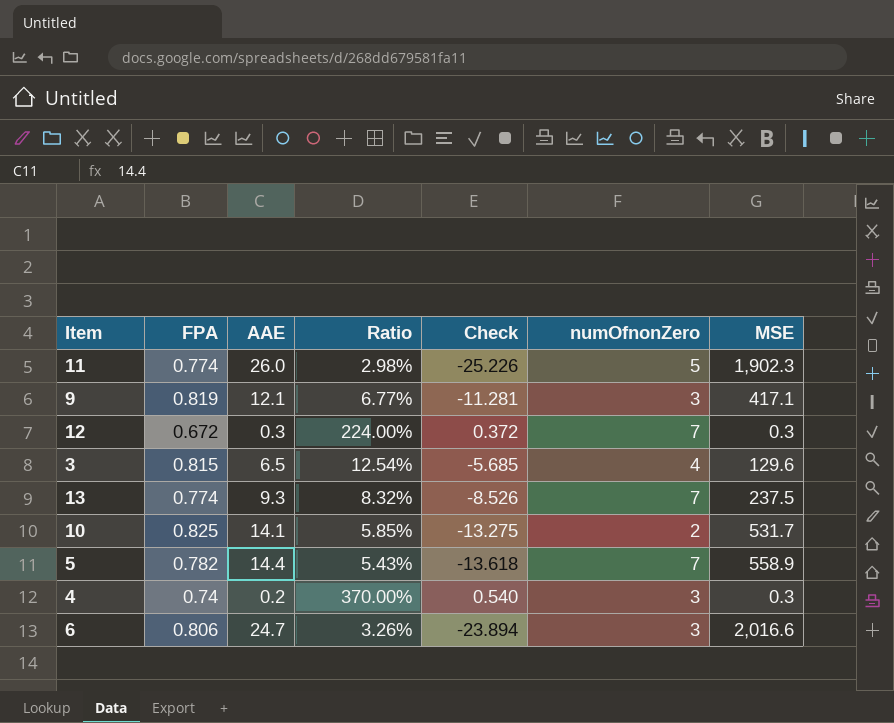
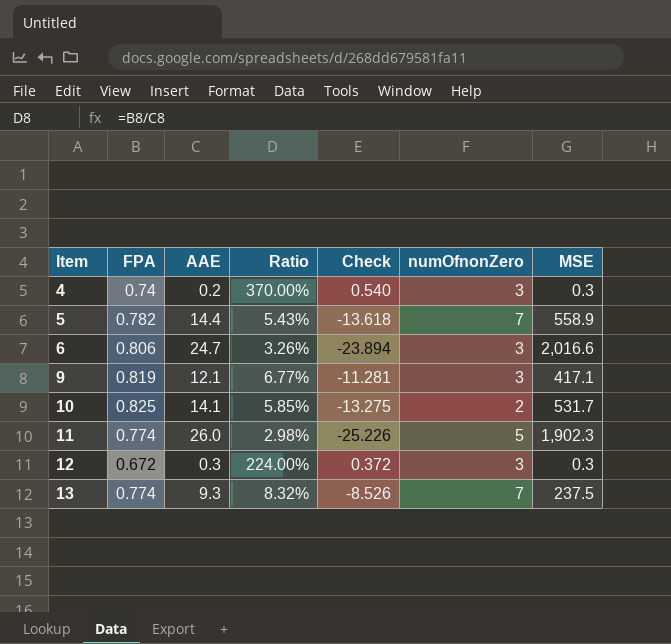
row order: none -> Item ascending
row 3: 0.815 | 6.5 | 12.54% | -5.685 | 4 | 129.6 -> none
12 | numOfnonZero: 7 -> 3

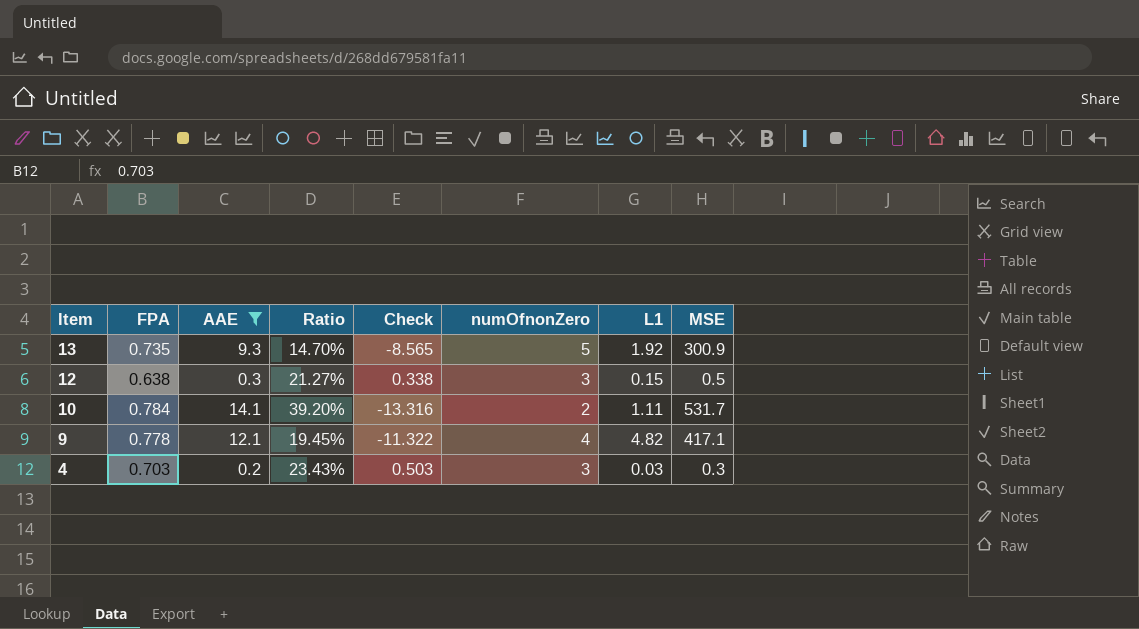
filter: none -> AAE <= 14.1
row order: Item ascending -> Item descending
column Ratio | formula: [FPA] / [AAE] -> [FPA] / [numOfnonZero]
column L1 | position: none -> 7
13 | FPA: 0.774 -> 0.735
13 | Check: -8.526 -> -8.565
13 | numOfnonZero: 7 -> 5
13 | MSE: 237.5 -> 300.9
12 | FPA: 0.672 -> 0.638
12 | Check: 0.372 -> 0.338
12 | MSE: 0.3 -> 0.5
10 | FPA: 0.825 -> 0.784
10 | Check: -13.275 -> -13.316
9 | FPA: 0.819 -> 0.778
9 | Check: -11.281 -> -11.322
9 | numOfnonZero: 3 -> 4
4 | FPA: 0.74 -> 0.703
4 | Check: 0.540 -> 0.503

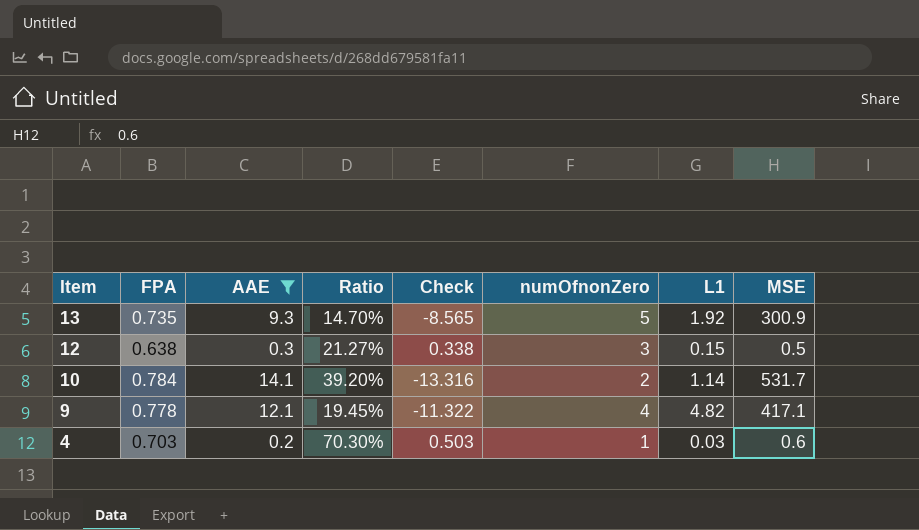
10 | L1: 1.11 -> 1.14
4 | Ratio: 23.43% -> 70.30%
4 | numOfnonZero: 3 -> 1
4 | MSE: 0.3 -> 0.6

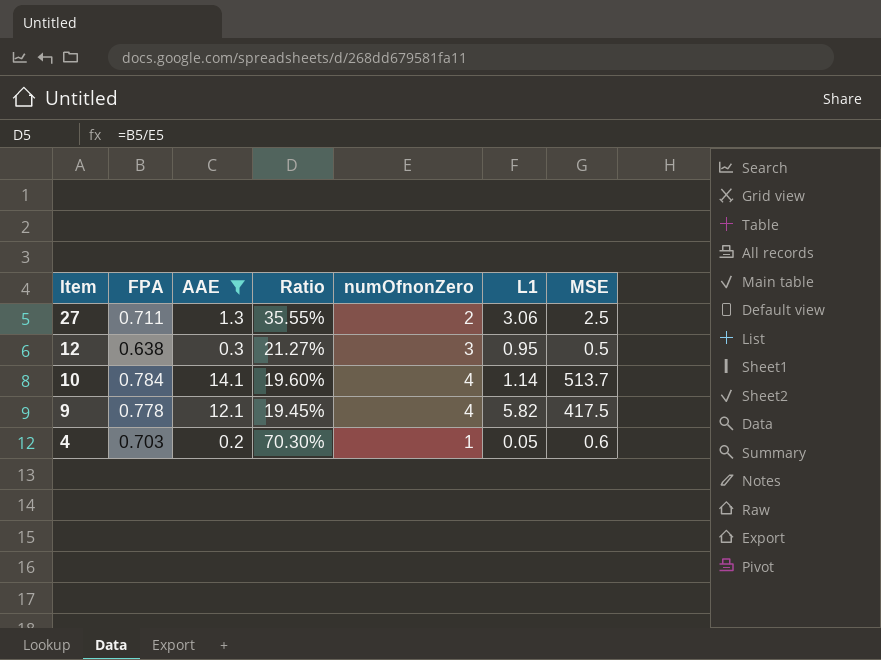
column Check | formula: [FPA] - [AAE] -> none
row 13: 0.735 | 9.3 | 14.70% | -8.565 | 5 | 1.92 | 300.9 -> none
row 27: none -> 0.711 | 1.3 | 35.55% | 2 | 3.06 | 2.5
12 | L1: 0.15 -> 0.95
10 | Ratio: 39.20% -> 19.60%
10 | numOfnonZero: 2 -> 4
10 | MSE: 531.7 -> 513.7
9 | L1: 4.82 -> 5.82
9 | MSE: 417.1 -> 417.5
4 | L1: 0.03 -> 0.05

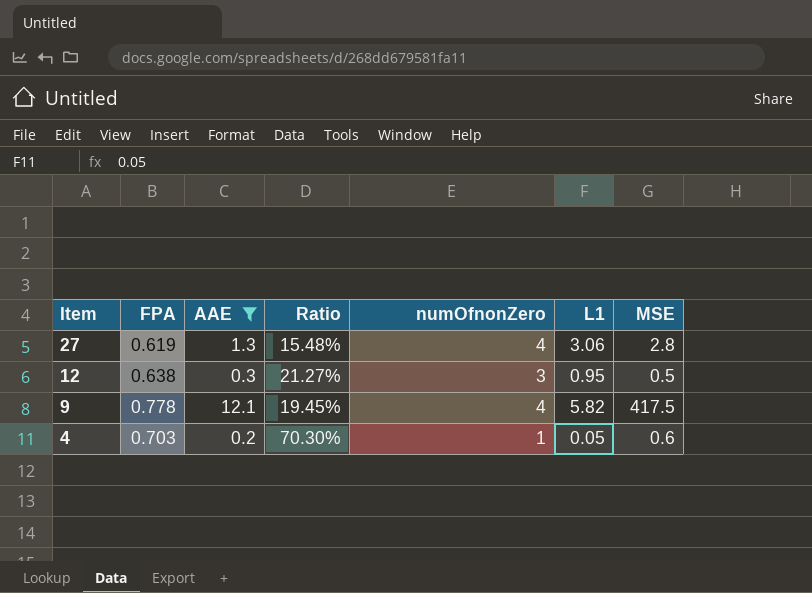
row 10: 0.784 | 14.1 | 19.60% | 4 | 1.14 | 513.7 -> none
27 | FPA: 0.711 -> 0.619
27 | Ratio: 35.55% -> 15.48%
27 | numOfnonZero: 2 -> 4
27 | MSE: 2.5 -> 2.8

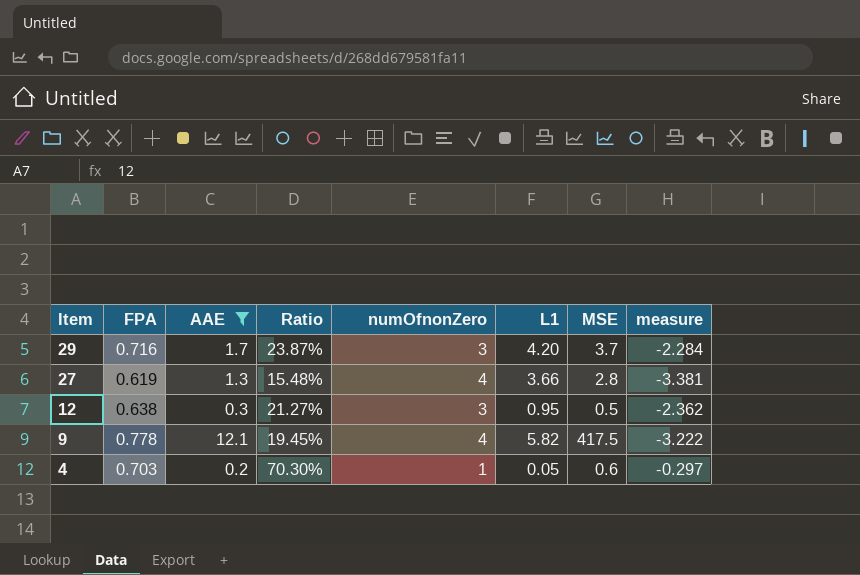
column measure | formula: none -> [FPA] - [numOfnonZero]
row 29: none -> 0.716 | 1.7 | 23.87% | 3 | 4.20 | 3.7 | -2.284
27 | L1: 3.06 -> 3.66

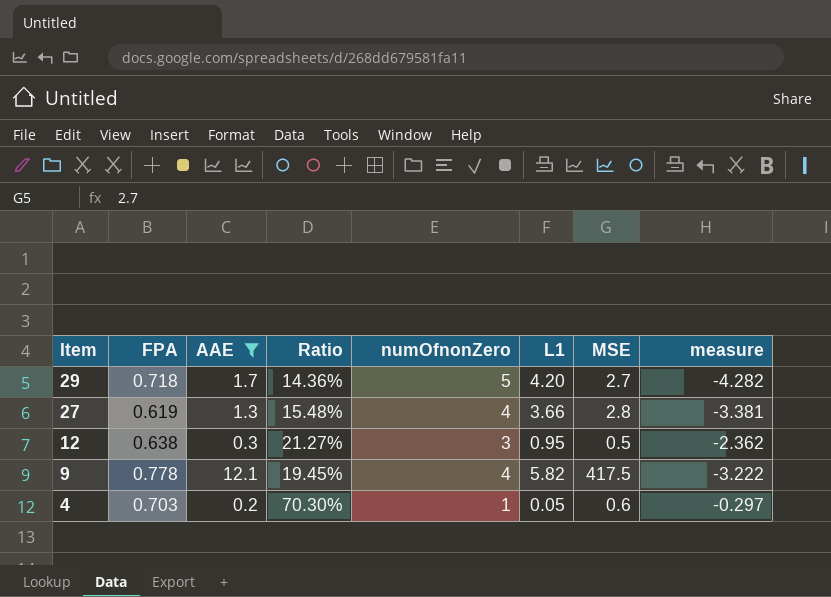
29 | FPA: 0.716 -> 0.718
29 | Ratio: 23.87% -> 14.36%
29 | numOfnonZero: 3 -> 5
29 | MSE: 3.7 -> 2.7
29 | measure: -2.284 -> -4.282

